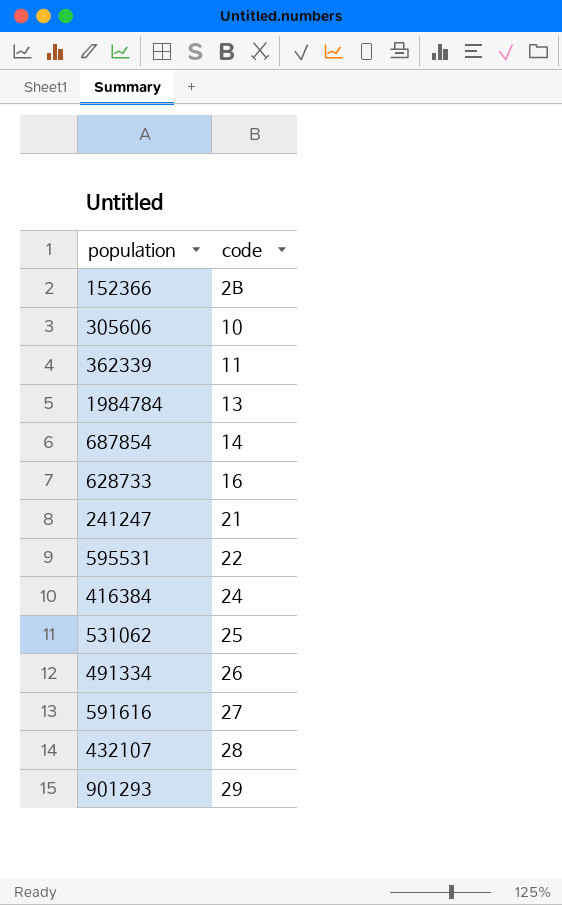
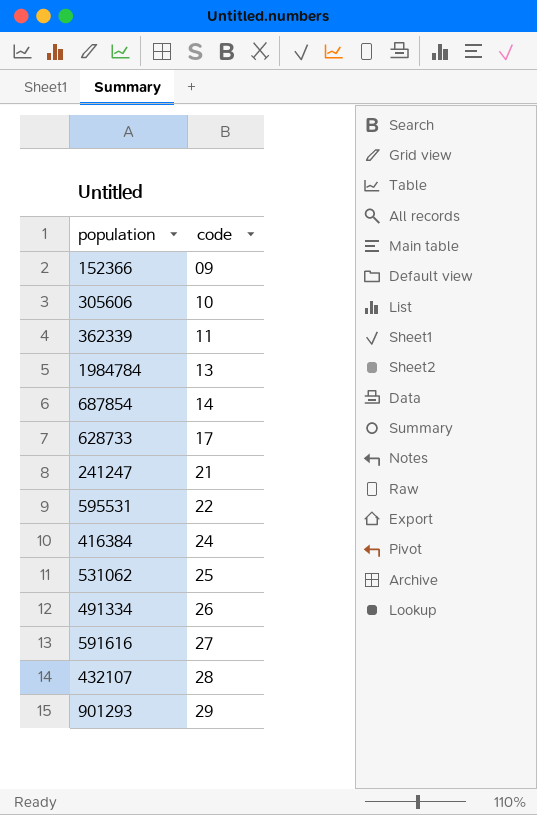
152366 | code: 2B -> 09
628733 | code: 16 -> 17

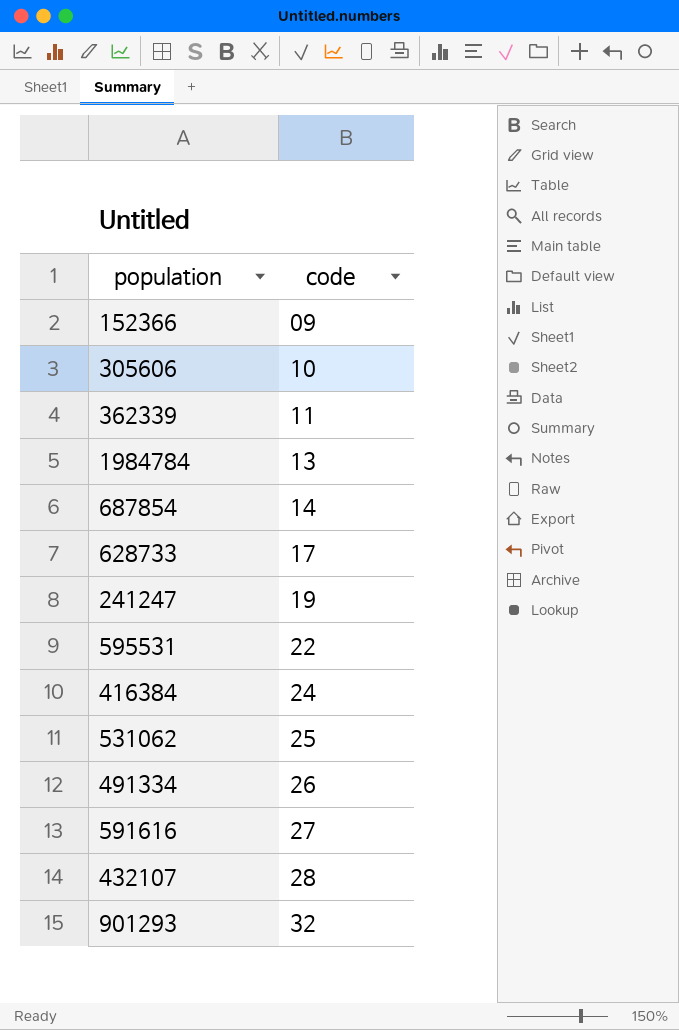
241247 | code: 21 -> 19
901293 | code: 29 -> 32

